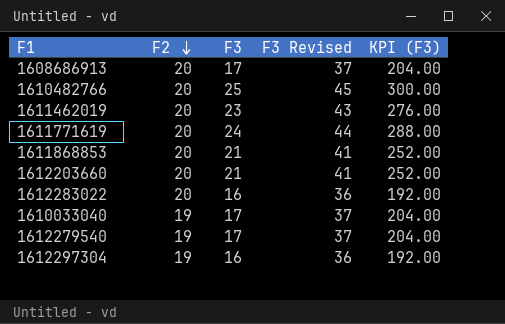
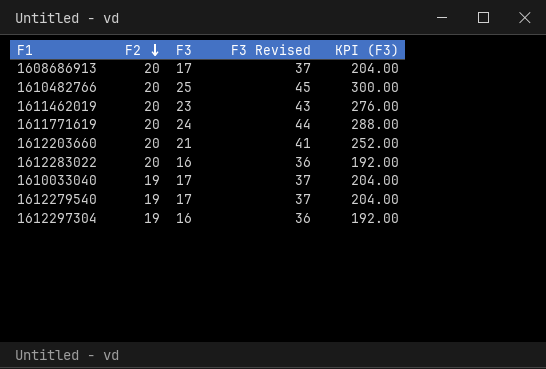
row 1611868853: 20 | 21 | 41 | 252.00 -> none

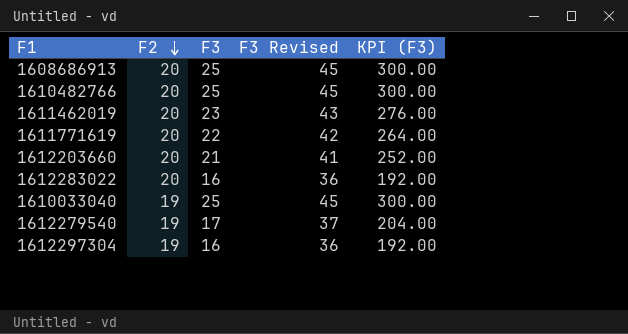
1608686913 | F3: 17 -> 25
1608686913 | F3 Revised: 37 -> 45
1608686913 | KPI (F3): 204.00 -> 300.00
1611771619 | F3: 24 -> 22
1611771619 | F3 Revised: 44 -> 42
1611771619 | KPI (F3): 288.00 -> 264.00
1610033040 | F3: 17 -> 25
1610033040 | F3 Revised: 37 -> 45
1610033040 | KPI (F3): 204.00 -> 300.00

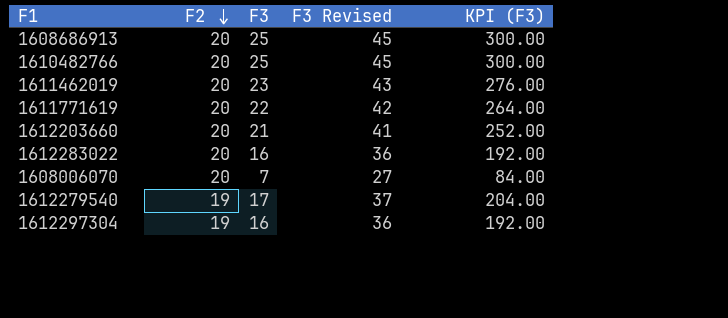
row 1610033040: 19 | 25 | 45 | 300.00 -> none
row 1608006070: none -> 20 | 7 | 27 | 84.00

